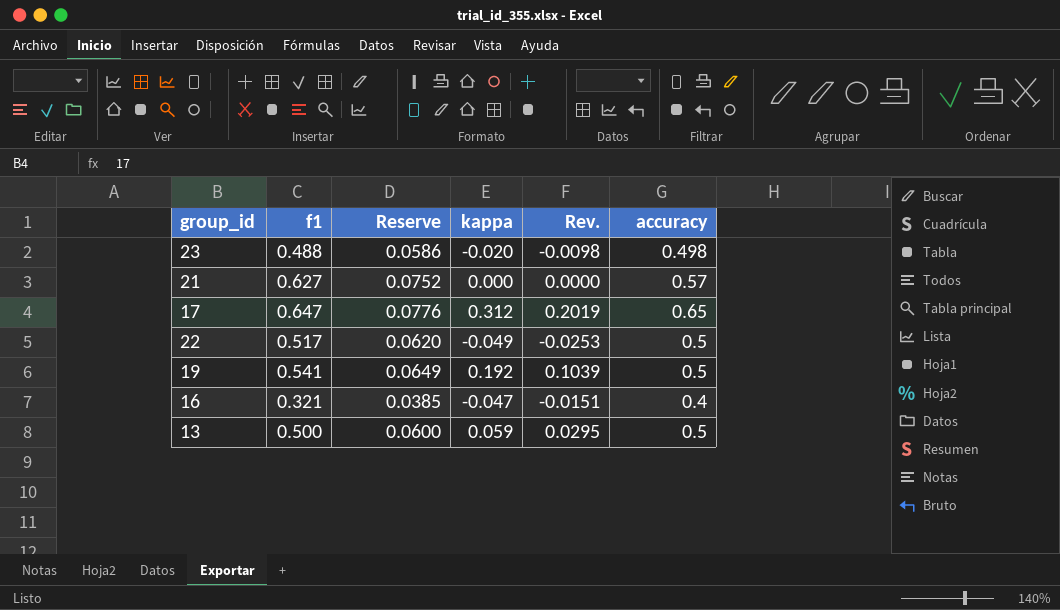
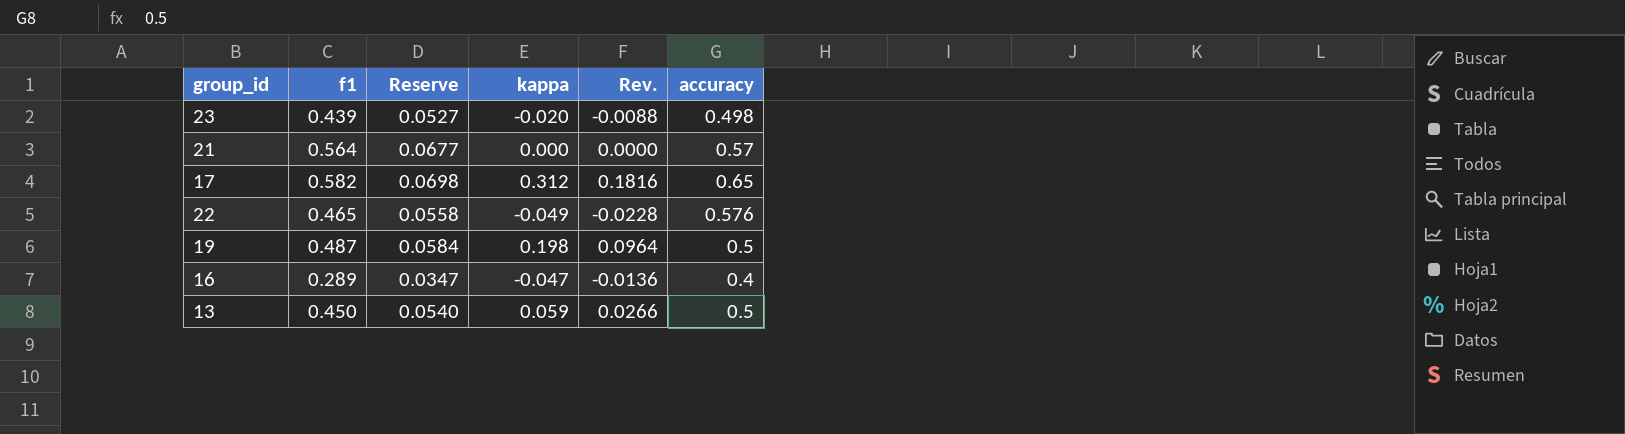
23 | f1: 0.488 -> 0.439
23 | Reserve: 0.0586 -> 0.0527
23 | Rev.: -0.0098 -> -0.0088
21 | f1: 0.627 -> 0.564
21 | Reserve: 0.0752 -> 0.0677
17 | f1: 0.647 -> 0.582
17 | Reserve: 0.0776 -> 0.0698
17 | Rev.: 0.2019 -> 0.1816
22 | f1: 0.517 -> 0.465
22 | Reserve: 0.0620 -> 0.0558
22 | Rev.: -0.0253 -> -0.0228
22 | accuracy: 0.5 -> 0.576
19 | f1: 0.541 -> 0.487
19 | Reserve: 0.0649 -> 0.0584
19 | kappa: 0.192 -> 0.198
19 | Rev.: 0.1039 -> 0.0964
16 | f1: 0.321 -> 0.289
16 | Reserve: 0.0385 -> 0.0347
16 | Rev.: -0.0151 -> -0.0136
13 | f1: 0.500 -> 0.450
13 | Reserve: 0.0600 -> 0.0540
13 | Rev.: 0.0295 -> 0.0266

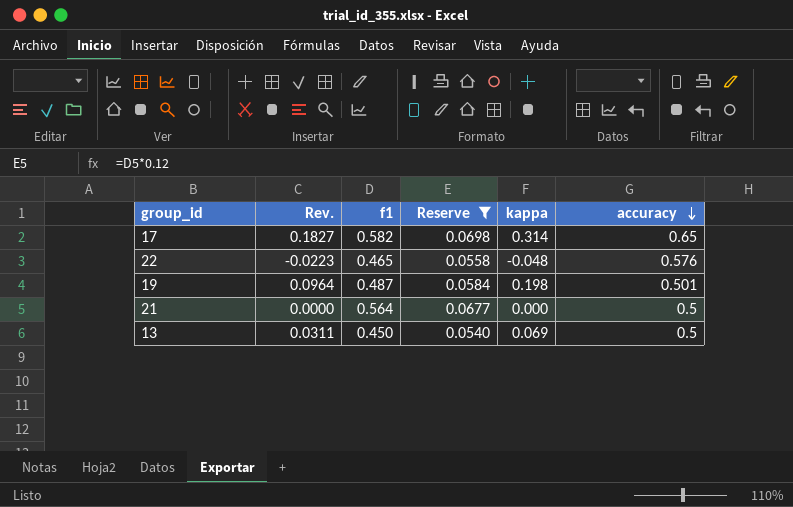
filter: none -> Reserve >= 0.0540
row order: none -> accuracy descending
column Rev. | position: 5 -> 2
17 | Rev.: 0.1816 -> 0.1827
17 | kappa: 0.312 -> 0.314
22 | Rev.: -0.0228 -> -0.0223
22 | kappa: -0.049 -> -0.048
19 | accuracy: 0.5 -> 0.501
21 | accuracy: 0.57 -> 0.5
13 | Rev.: 0.0266 -> 0.0311
13 | kappa: 0.059 -> 0.069

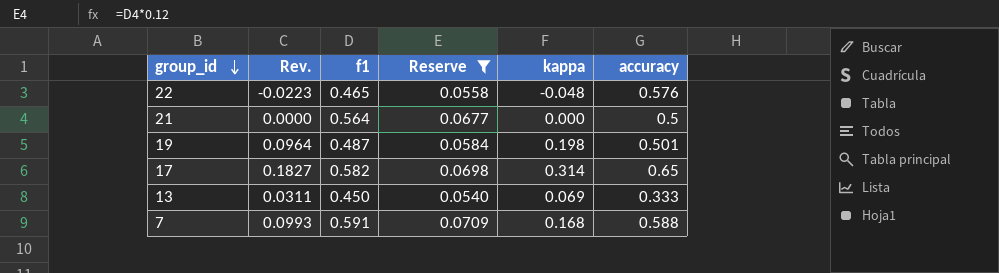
row order: accuracy descending -> group_id descending
13 | accuracy: 0.5 -> 0.333
row 7: none -> 0.0993 | 0.591 | 0.0709 | 0.168 | 0.588

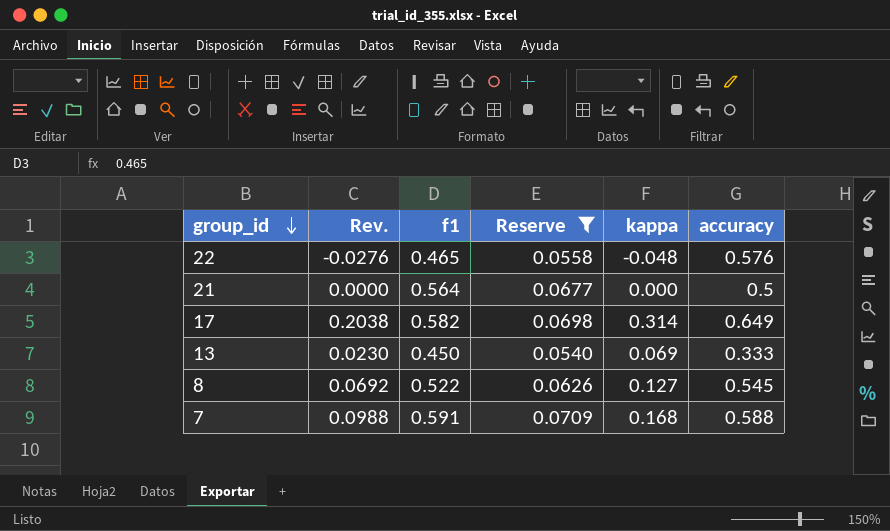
column Rev. | formula: [f1] * [kappa] -> [kappa] * [accuracy]
row 19: 0.0964 | 0.487 | 0.0584 | 0.198 | 0.501 -> none
17 | accuracy: 0.65 -> 0.649
row 8: none -> 0.0692 | 0.522 | 0.0626 | 0.127 | 0.545

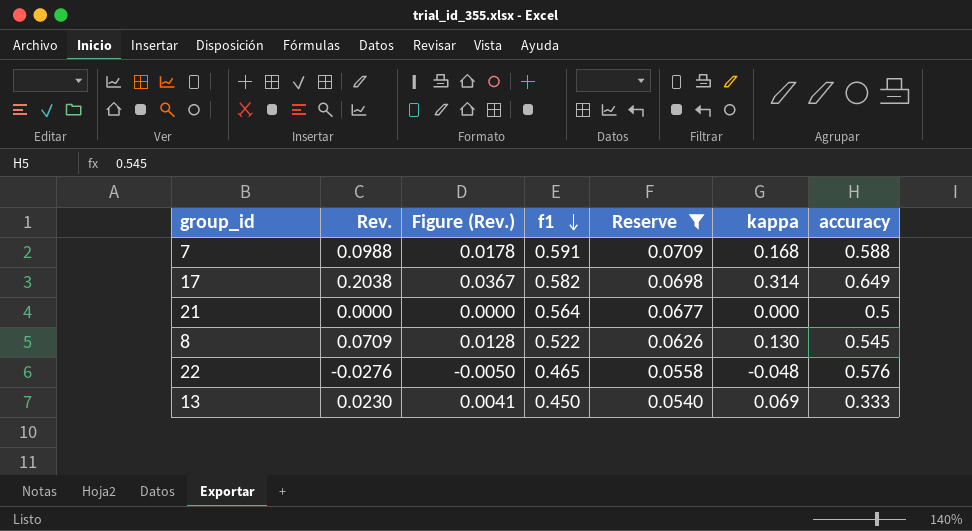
row order: group_id descending -> f1 descending
column Figure (Rev.) | formula: none -> [Rev.] * 0.18
8 | Rev.: 0.0692 -> 0.0709
8 | kappa: 0.127 -> 0.130

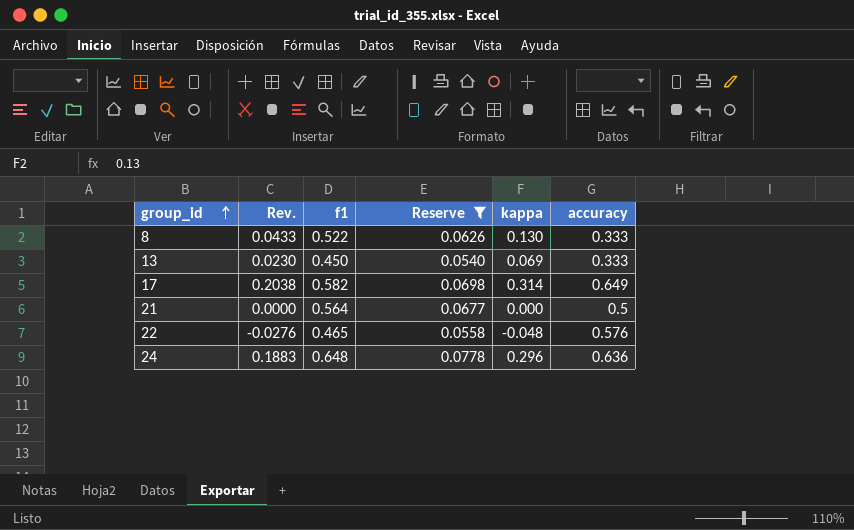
row order: f1 descending -> group_id ascending
column Figure (Rev.) | formula: [Rev.] * 0.18 -> none
row 7: 0.0988 | 0.0178 | 0.591 | 0.0709 | 0.168 | 0.588 -> none
8 | Rev.: 0.0709 -> 0.0433
8 | accuracy: 0.545 -> 0.333
row 24: none -> 0.1883 | 0.648 | 0.0778 | 0.296 | 0.636

